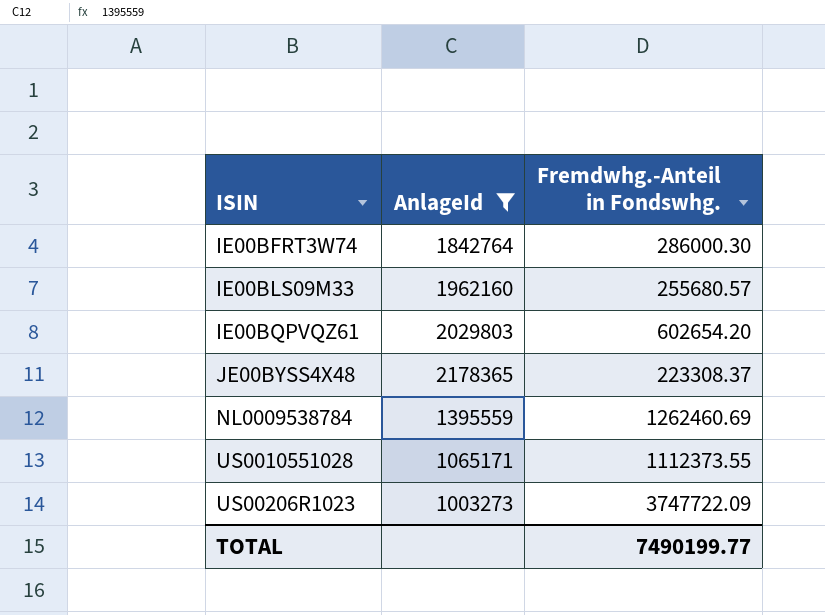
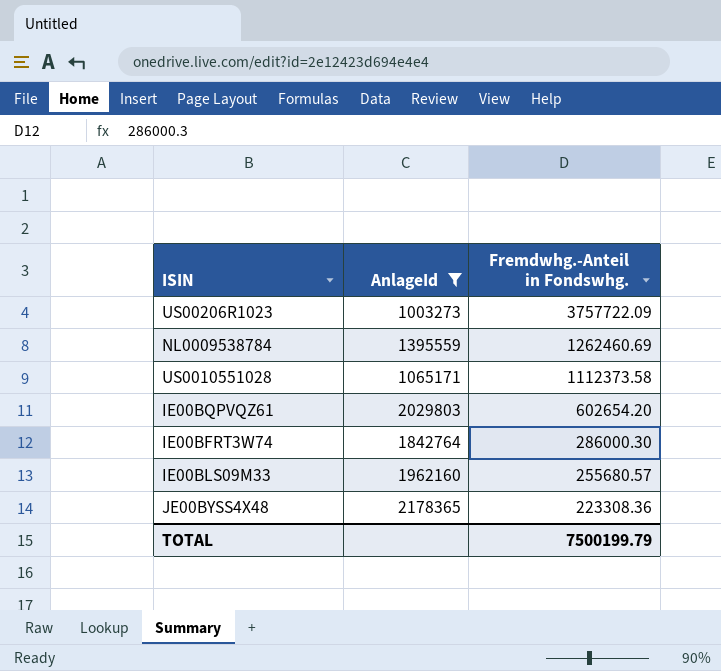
row order: none -> Fremdwhg.-Anteil in Fondswhg. descending
US00206R1023 | Fremdwhg.-Anteil in Fondswhg.: 3747722.09 -> 3757722.09
US0010551028 | Fremdwhg.-Anteil in Fondswhg.: 1112373.55 -> 1112373.58
JE00BYSS4X48 | Fremdwhg.-Anteil in Fondswhg.: 223308.37 -> 223308.36
TOTAL | Fremdwhg.-Anteil in Fondswhg.: 7490199.77 -> 7500199.79

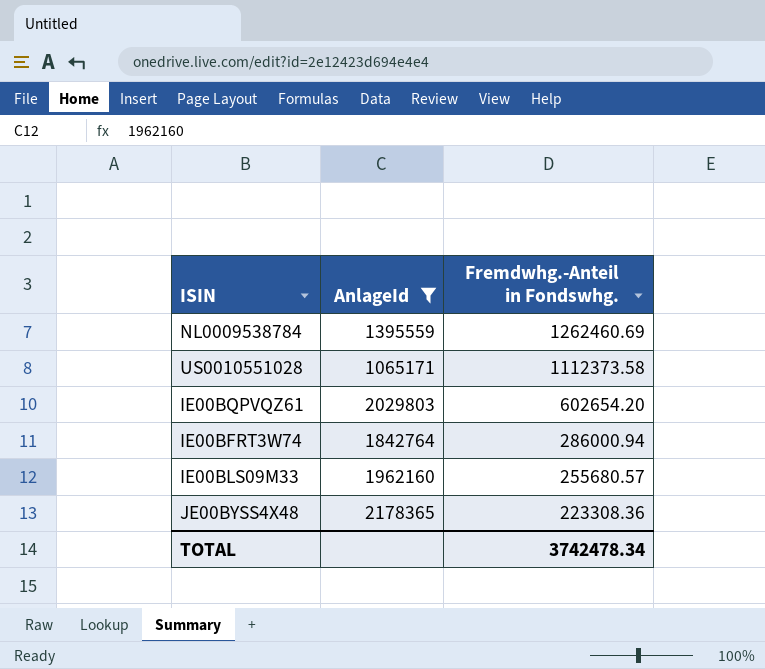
row US00206R1023: 1003273 | 3757722.09 -> none
IE00BFRT3W74 | Fremdwhg.-Anteil in Fondswhg.: 286000.30 -> 286000.94
TOTAL | Fremdwhg.-Anteil in Fondswhg.: 7500199.79 -> 3742478.34

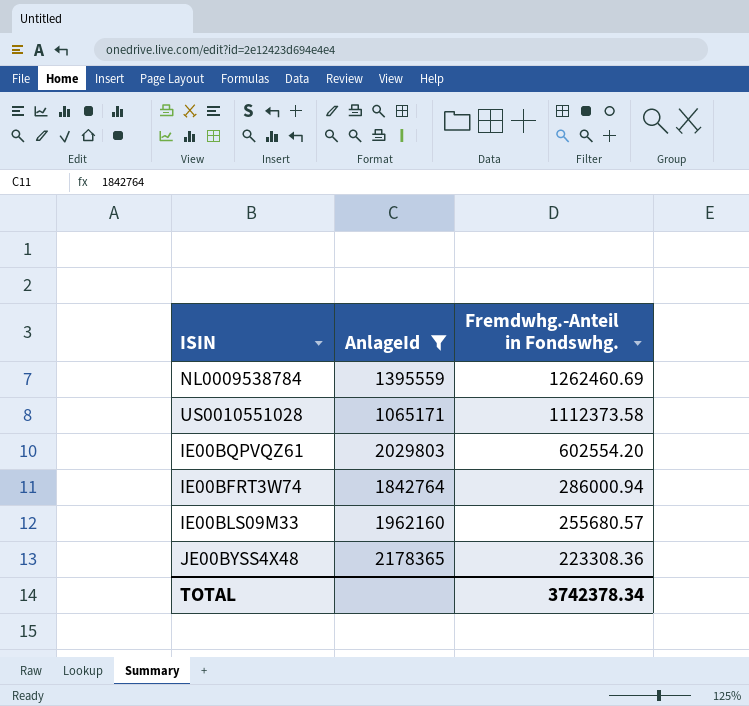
IE00BQPVQZ61 | Fremdwhg.-Anteil in Fondswhg.: 602654.20 -> 602554.20
TOTAL | Fremdwhg.-Anteil in Fondswhg.: 3742478.34 -> 3742378.34

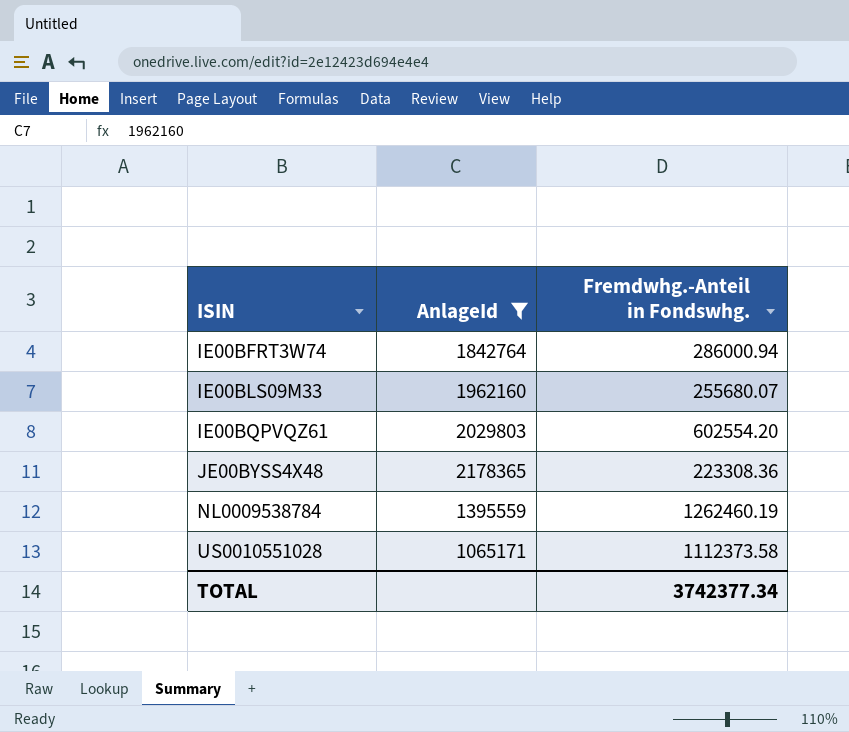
row order: Fremdwhg.-Anteil in Fondswhg. descending -> ISIN ascending
IE00BLS09M33 | Fremdwhg.-Anteil in Fondswhg.: 255680.57 -> 255680.07
NL0009538784 | Fremdwhg.-Anteil in Fondswhg.: 1262460.69 -> 1262460.19
TOTAL | Fremdwhg.-Anteil in Fondswhg.: 3742378.34 -> 3742377.34

